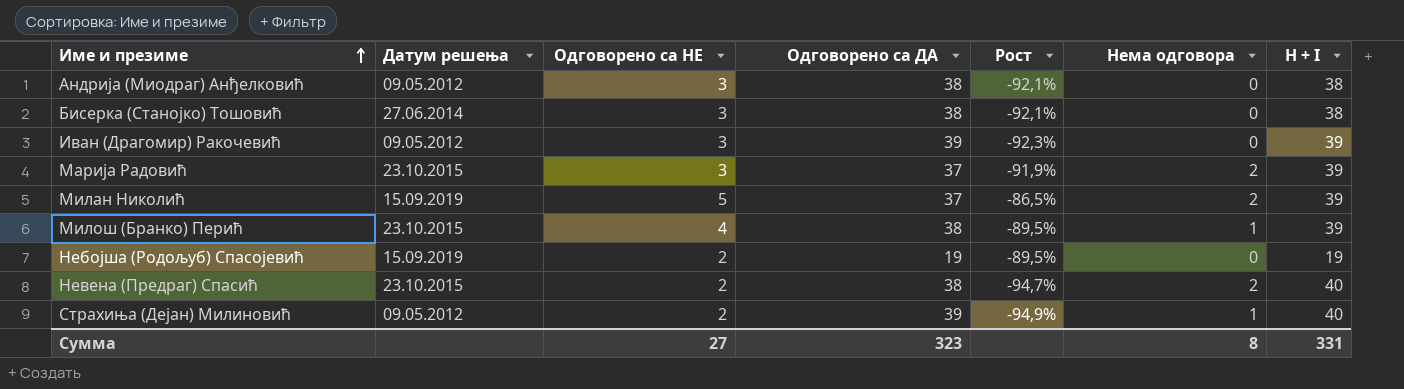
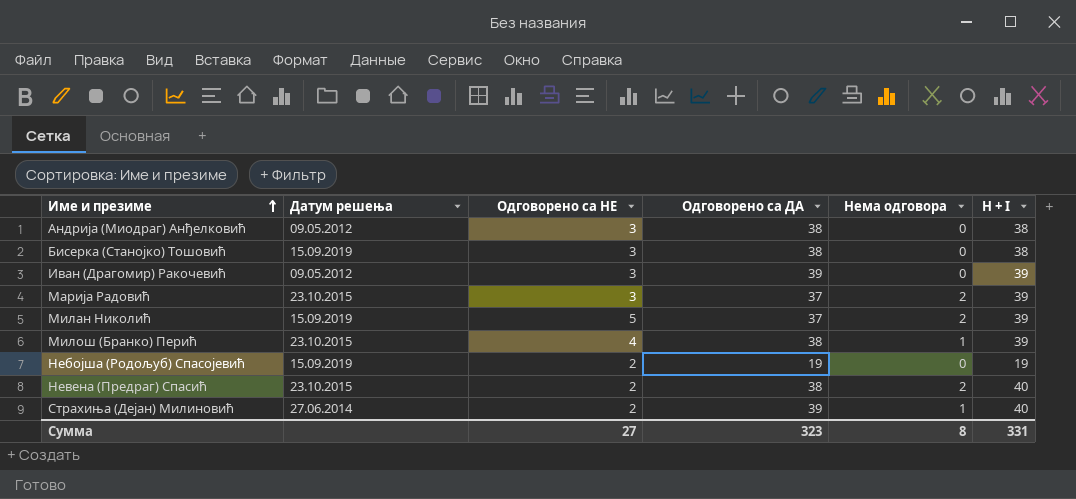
column Рост | formula: ([Одговорено са НЕ] - [Одговорено са ДА]) / [Одговорено са ДА] -> none
Бисерка (Станојко) Тошовић | Датум решења: 27.06.2014 -> 15.09.2019
Страхиња (Дејан) Милиновић | Датум решења: 09.05.2012 -> 27.06.2014

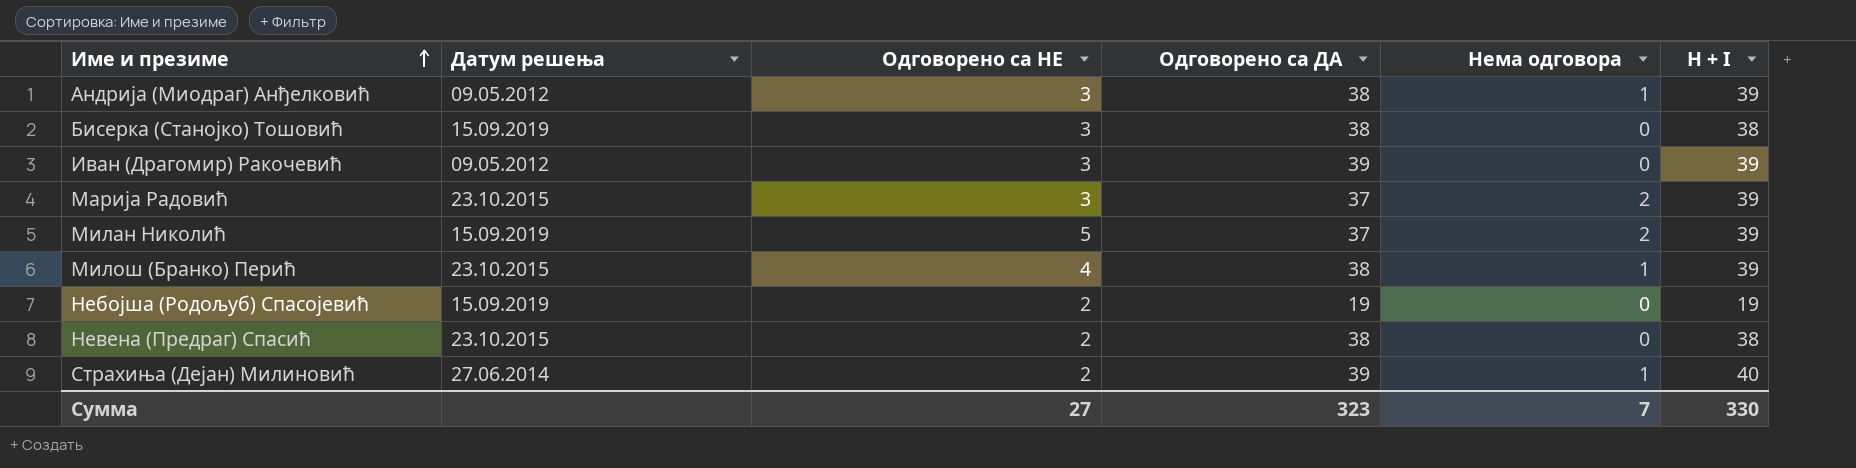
Андрија (Миодраг) Анђелковић | Нема одговора: 0 -> 1
Андрија (Миодраг) Анђелковић | H + I: 38 -> 39
Невена (Предраг) Спасић | Нема одговора: 2 -> 0
Невена (Предраг) Спасић | H + I: 40 -> 38
Сумма | Нема одговора: 8 -> 7
Сумма | H + I: 331 -> 330

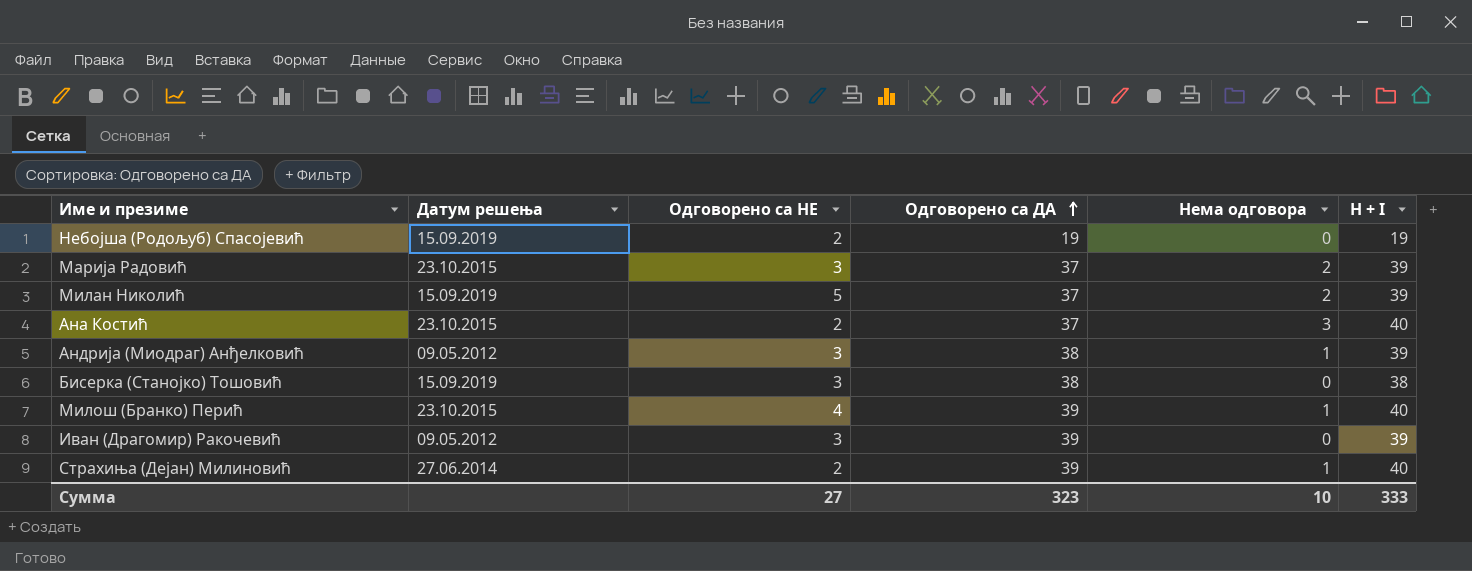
row order: Име и презиме ascending -> Одговорено са ДА ascending
row Невена (Предраг) Спасић: 23.10.2015 | 2 | 38 | 0 | 38 -> none
row Ана Костић: none -> 23.10.2015 | 2 | 37 | 3 | 40
Милош (Бранко) Перић | Одговорено са ДА: 38 -> 39
Милош (Бранко) Перић | H + I: 39 -> 40
Сумма | Нема одговора: 7 -> 10
Сумма | H + I: 330 -> 333

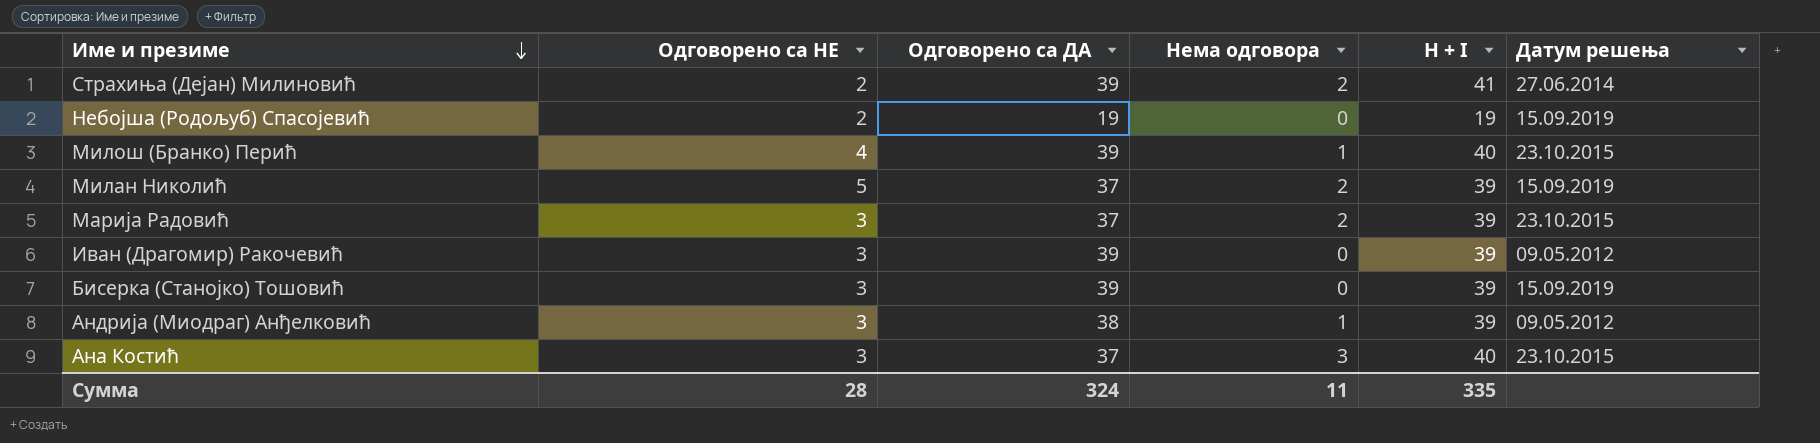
row order: Одговорено са ДА ascending -> Име и презиме descending
column Датум решења | position: 2 -> 6
Страхиња (Дејан) Милиновић | Нема одговора: 1 -> 2
Страхиња (Дејан) Милиновић | H + I: 40 -> 41
Бисерка (Станојко) Тошовић | Одговорено са ДА: 38 -> 39
Бисерка (Станојко) Тошовић | H + I: 38 -> 39
Ана Костић | Одговорено са НЕ: 2 -> 3
Сумма | Одговорено са НЕ: 27 -> 28
Сумма | Одговорено са ДА: 323 -> 324
Сумма | Нема одговора: 10 -> 11
Сумма | H + I: 333 -> 335

